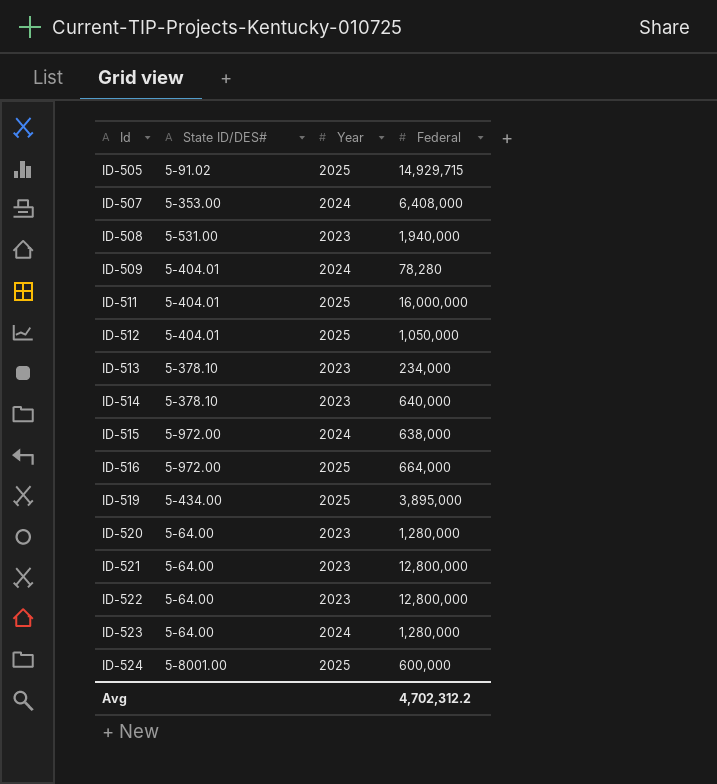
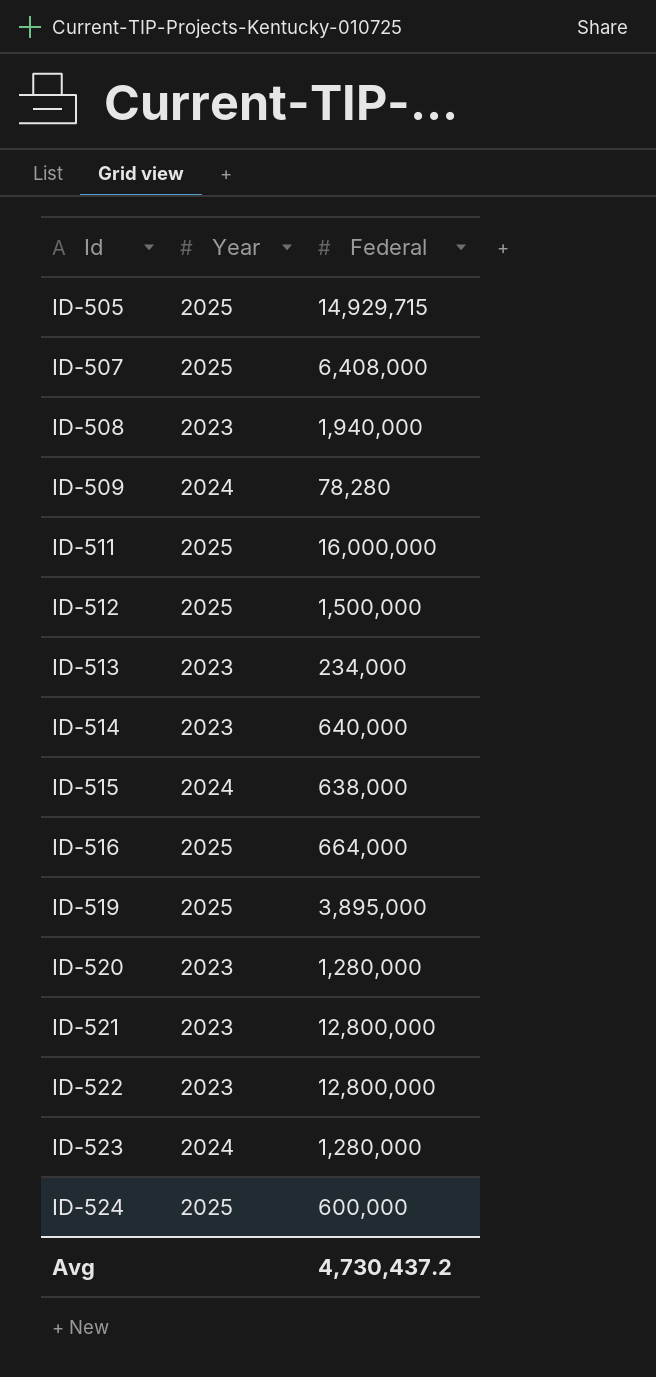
column State ID/DES# | position: 2 -> none
ID-507 | Year: 2024 -> 2025
ID-512 | Federal: 1,050,000 -> 1,500,000
Avg | Federal: 4,702,312.2 -> 4,730,437.2

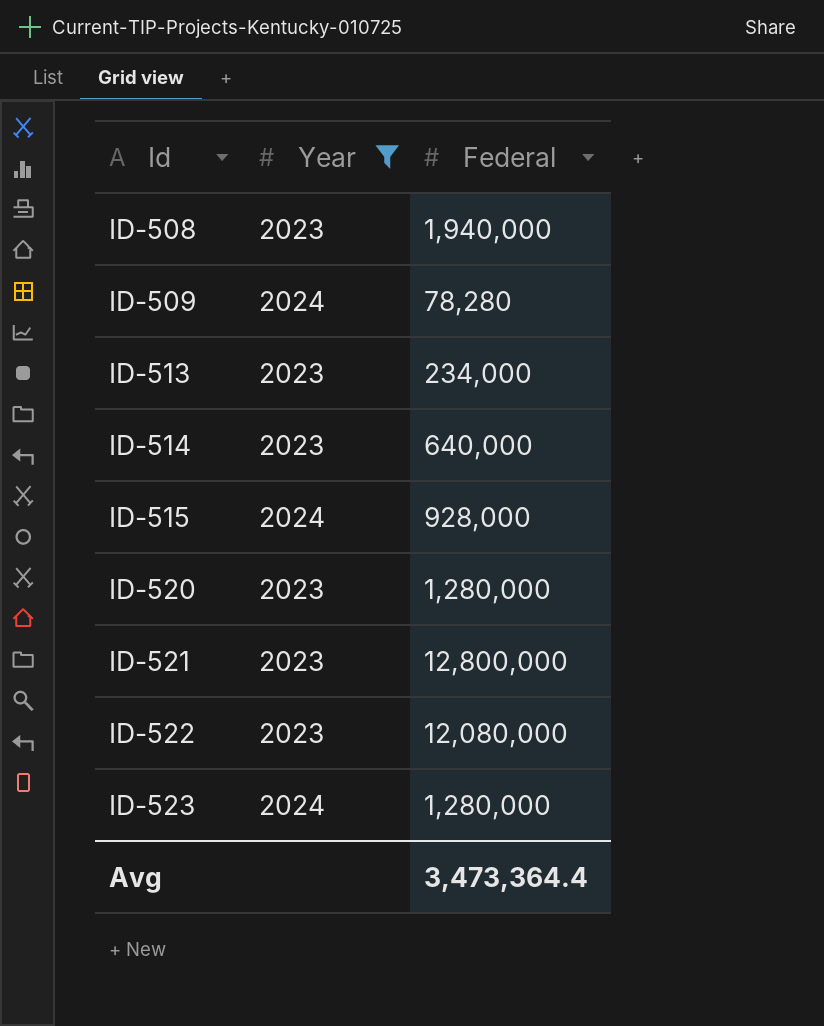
filter: none -> Year != 2025
ID-515 | Federal: 638,000 -> 928,000
ID-522 | Federal: 12,800,000 -> 12,080,000
Avg | Federal: 4,730,437.2 -> 3,473,364.4

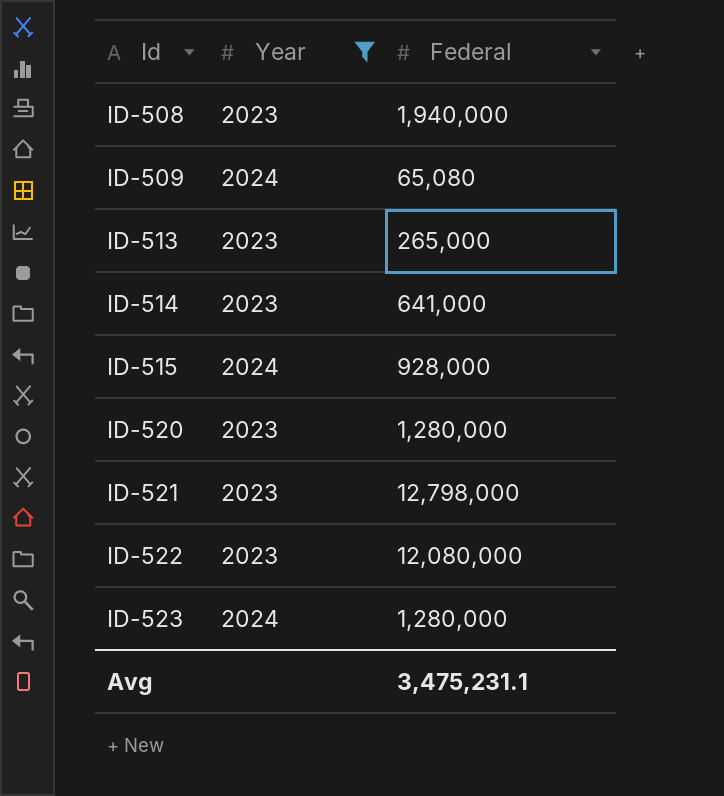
ID-509 | Federal: 78,280 -> 65,080
ID-513 | Federal: 234,000 -> 265,000
ID-514 | Federal: 640,000 -> 641,000
ID-521 | Federal: 12,800,000 -> 12,798,000
Avg | Federal: 3,473,364.4 -> 3,475,231.1

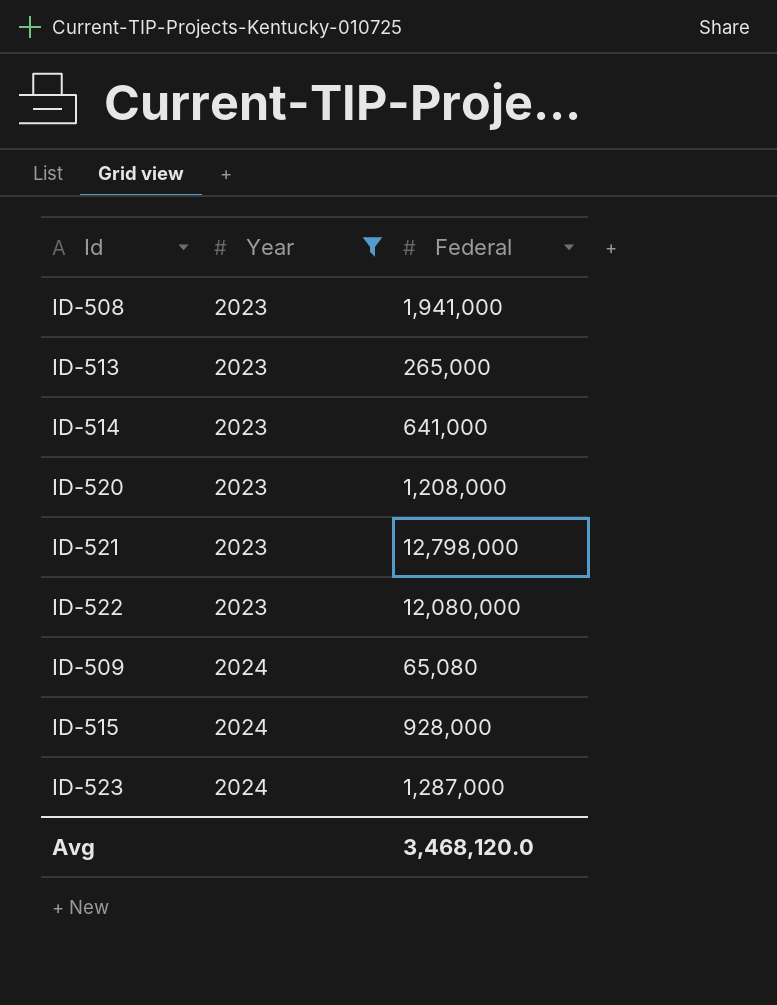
row order: Id ascending -> Year ascending
ID-508 | Federal: 1,940,000 -> 1,941,000
ID-520 | Federal: 1,280,000 -> 1,208,000
ID-523 | Federal: 1,280,000 -> 1,287,000
Avg | Federal: 3,475,231.1 -> 3,468,120.0

